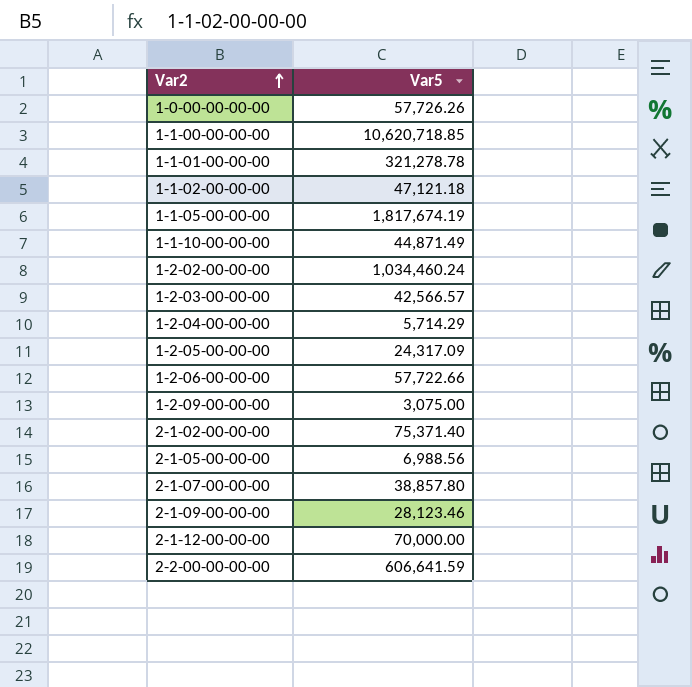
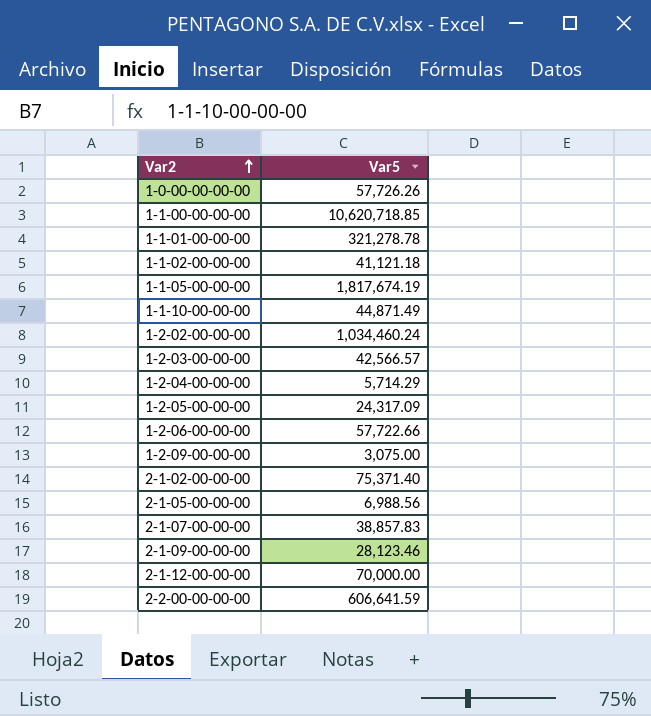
1-1-02-00-00-00 | Var5: 47,121.18 -> 41,121.18
2-1-07-00-00-00 | Var5: 38,857.80 -> 38,857.83

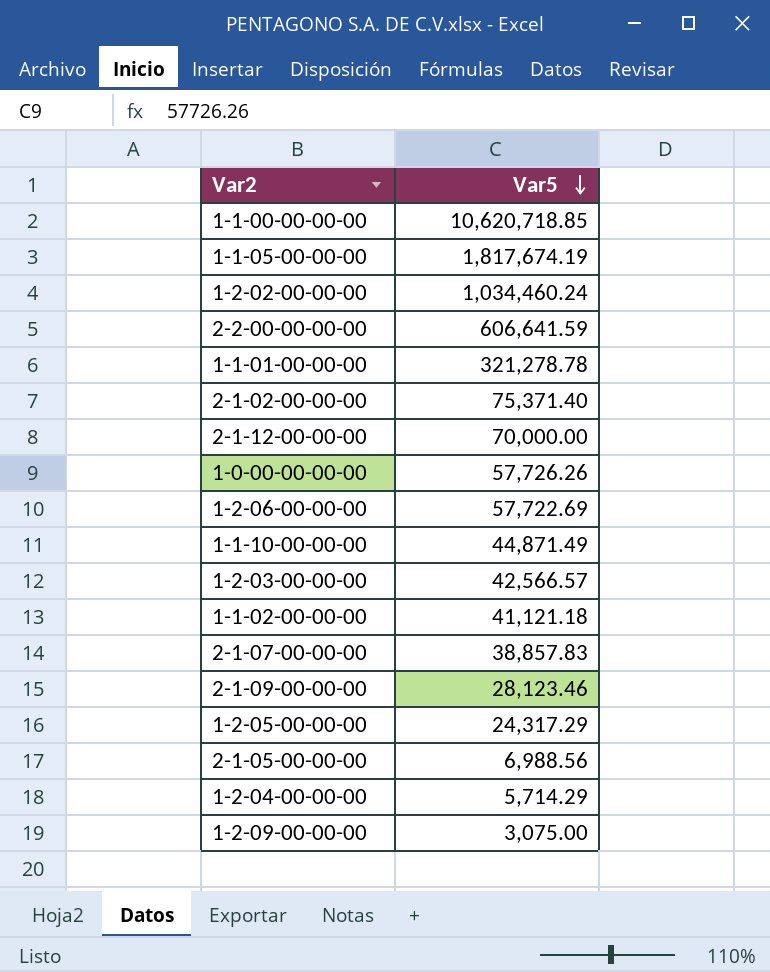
row order: Var2 ascending -> Var5 descending
1-2-06-00-00-00 | Var5: 57,722.66 -> 57,722.69
1-2-05-00-00-00 | Var5: 24,317.09 -> 24,317.29

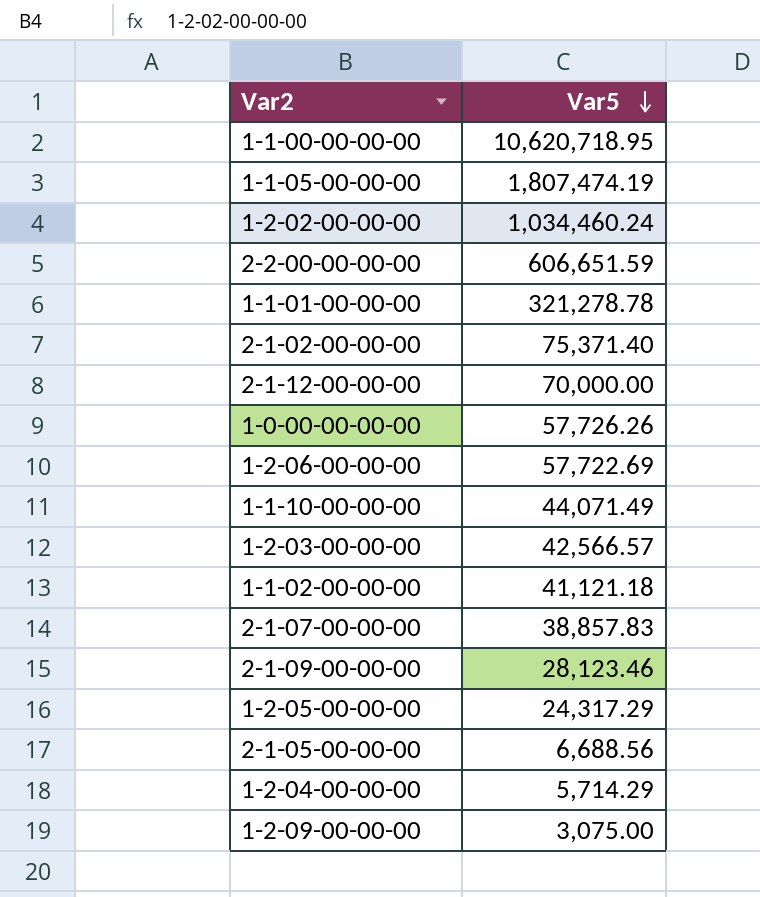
1-1-00-00-00-00 | Var5: 10,620,718.85 -> 10,620,718.95
1-1-05-00-00-00 | Var5: 1,817,674.19 -> 1,807,474.19
2-2-00-00-00-00 | Var5: 606,641.59 -> 606,651.59
1-1-10-00-00-00 | Var5: 44,871.49 -> 44,071.49
2-1-05-00-00-00 | Var5: 6,988.56 -> 6,688.56

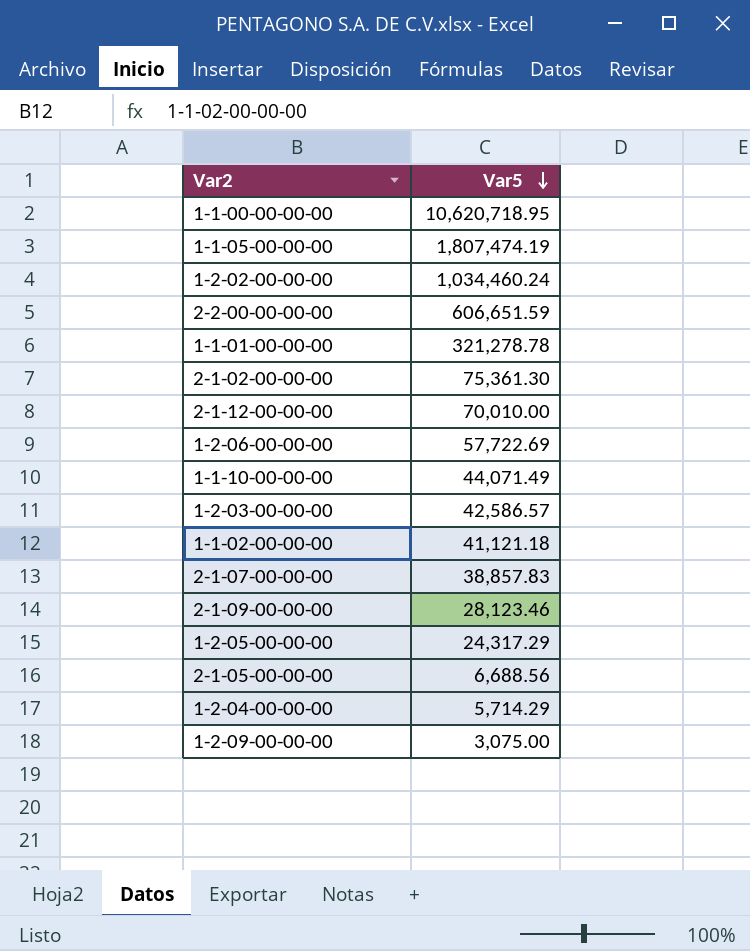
row 1-0-00-00-00-00: 57,726.26 -> none
2-1-02-00-00-00 | Var5: 75,371.40 -> 75,361.30
2-1-12-00-00-00 | Var5: 70,000.00 -> 70,010.00
1-2-03-00-00-00 | Var5: 42,566.57 -> 42,586.57

